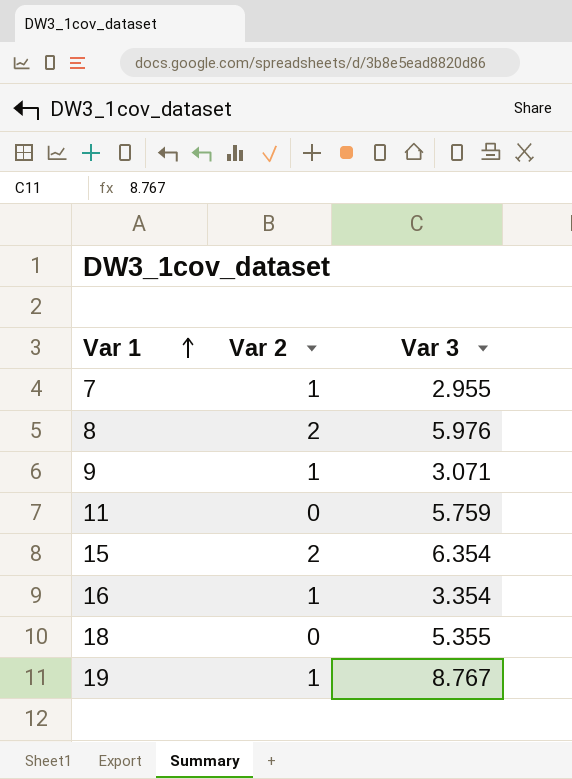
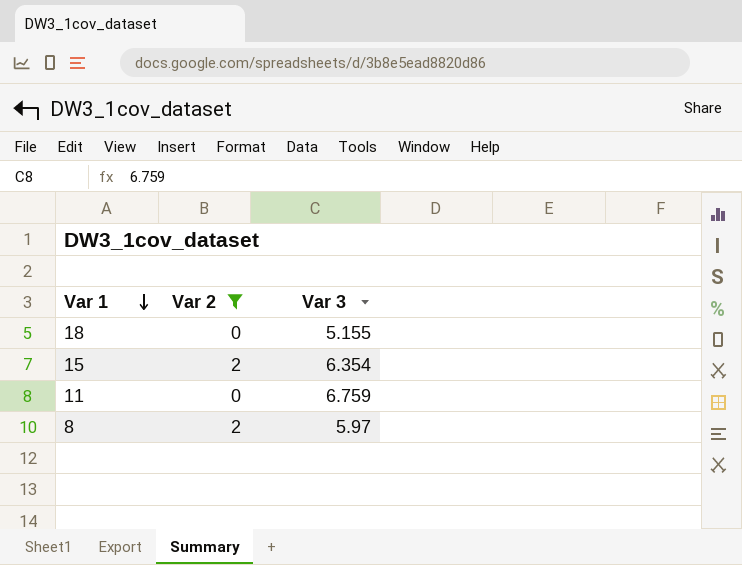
filter: none -> Var 2 != 1
row order: Var 1 ascending -> Var 1 descending
18 | Var 3: 5.355 -> 5.155
11 | Var 3: 5.759 -> 6.759
8 | Var 3: 5.976 -> 5.97

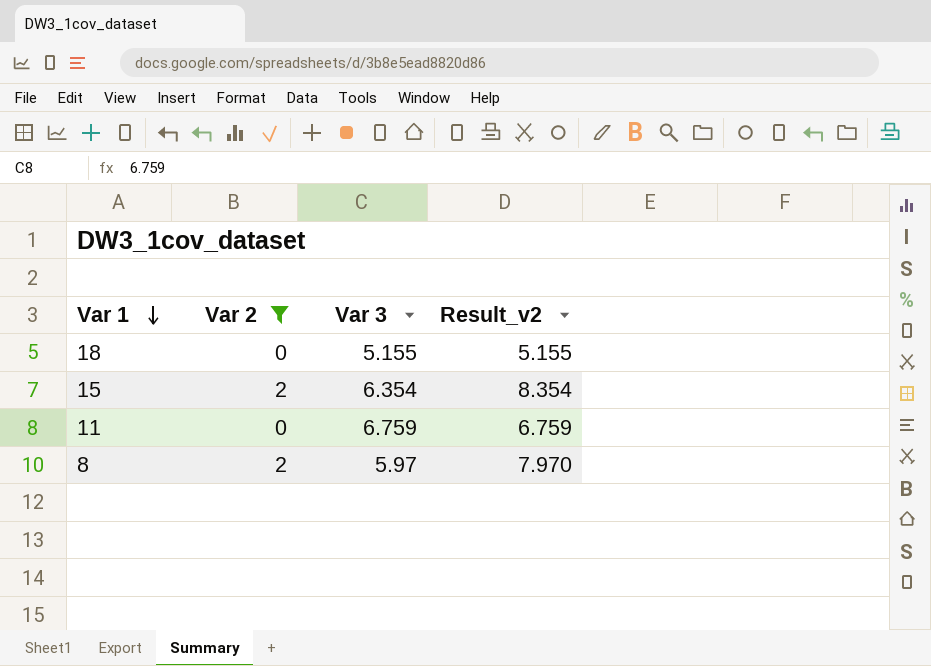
column Result_v2 | formula: none -> [Var 2] + [Var 3]

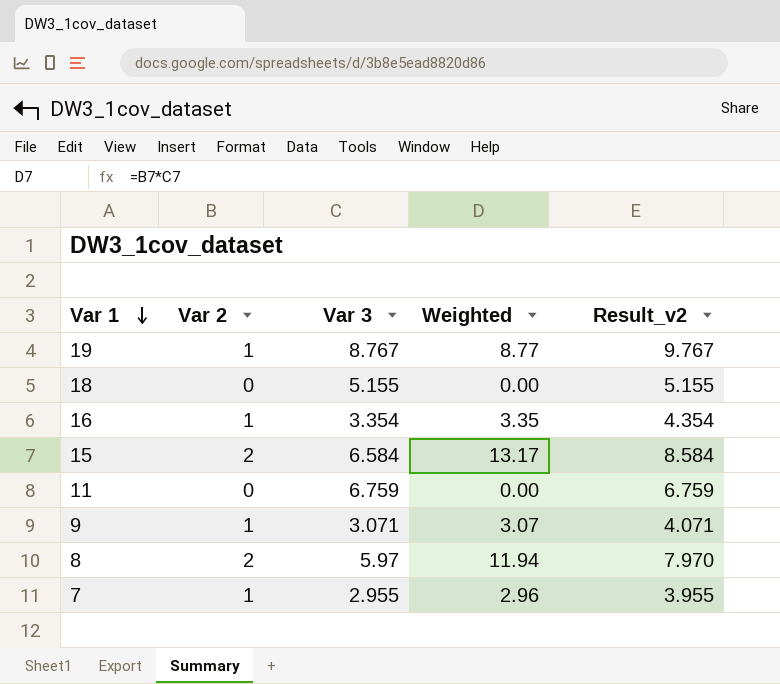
filter: Var 2 != 1 -> none
column Weighted | formula: none -> [Var 2] * [Var 3]
15 | Var 3: 6.354 -> 6.584
15 | Result_v2: 8.354 -> 8.584

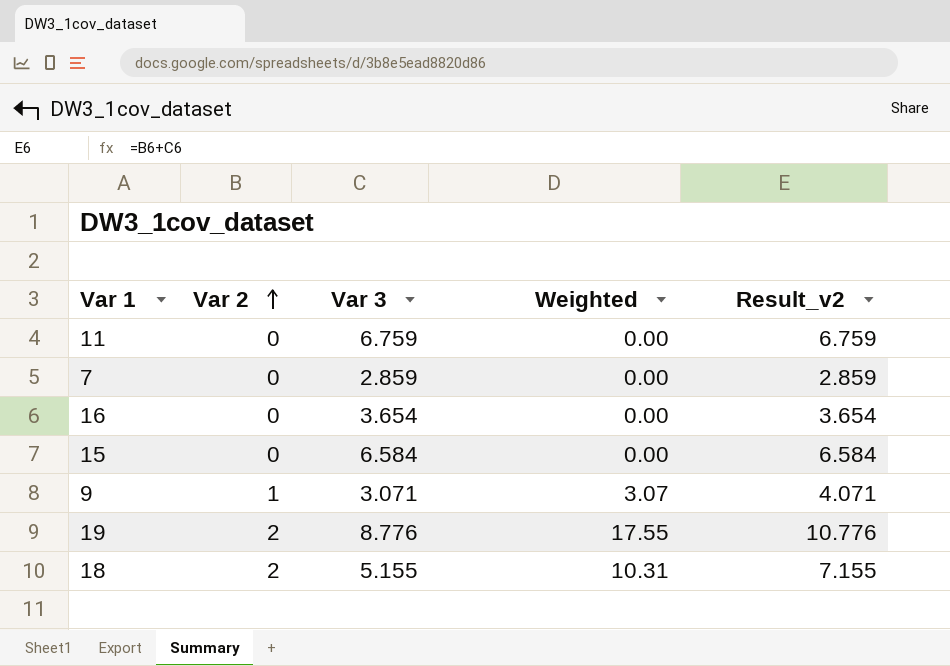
row order: Var 1 descending -> Var 2 ascending
row 8: 2 | 5.97 | 11.94 | 7.970 -> none
7 | Var 2: 1 -> 0
7 | Var 3: 2.955 -> 2.859
7 | Weighted: 2.96 -> 0.00
7 | Result_v2: 3.955 -> 2.859
16 | Var 2: 1 -> 0
16 | Var 3: 3.354 -> 3.654
16 | Weighted: 3.35 -> 0.00
16 | Result_v2: 4.354 -> 3.654
15 | Var 2: 2 -> 0
15 | Weighted: 13.17 -> 0.00
15 | Result_v2: 8.584 -> 6.584
19 | Var 2: 1 -> 2
19 | Var 3: 8.767 -> 8.776
19 | Weighted: 8.77 -> 17.55
19 | Result_v2: 9.767 -> 10.776
18 | Var 2: 0 -> 2
18 | Weighted: 0.00 -> 10.31
18 | Result_v2: 5.155 -> 7.155

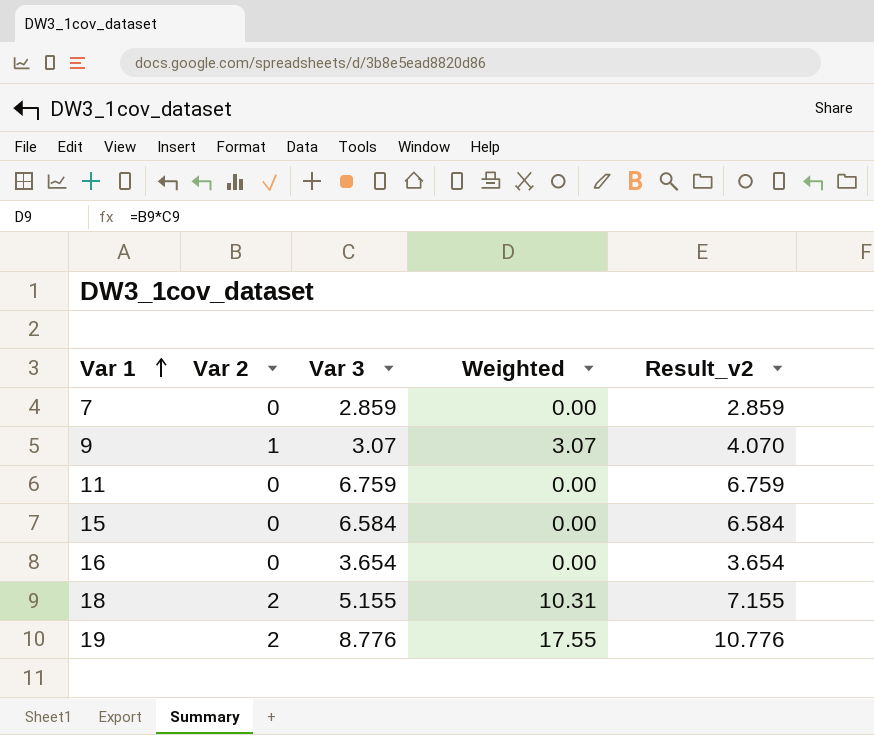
row order: Var 2 ascending -> Var 1 ascending
9 | Var 3: 3.071 -> 3.07
9 | Result_v2: 4.071 -> 4.070

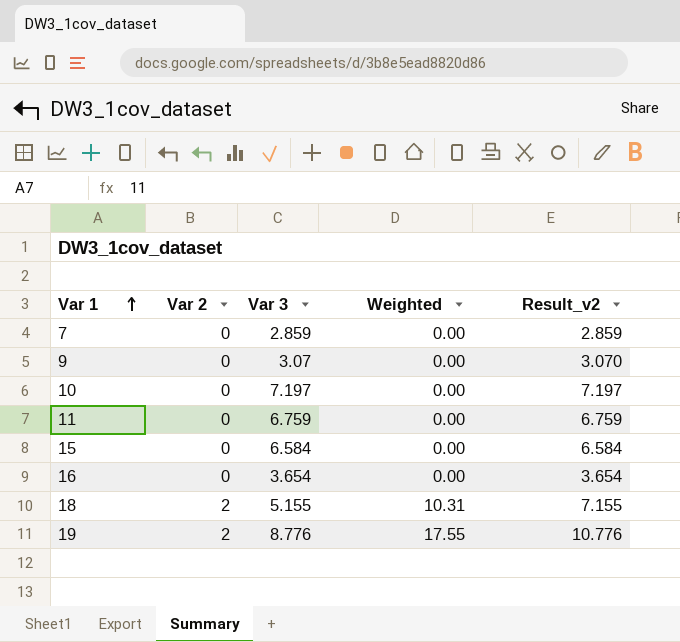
9 | Var 2: 1 -> 0
9 | Weighted: 3.07 -> 0.00
9 | Result_v2: 4.070 -> 3.070
row 10: none -> 0 | 7.197 | 0.00 | 7.197

